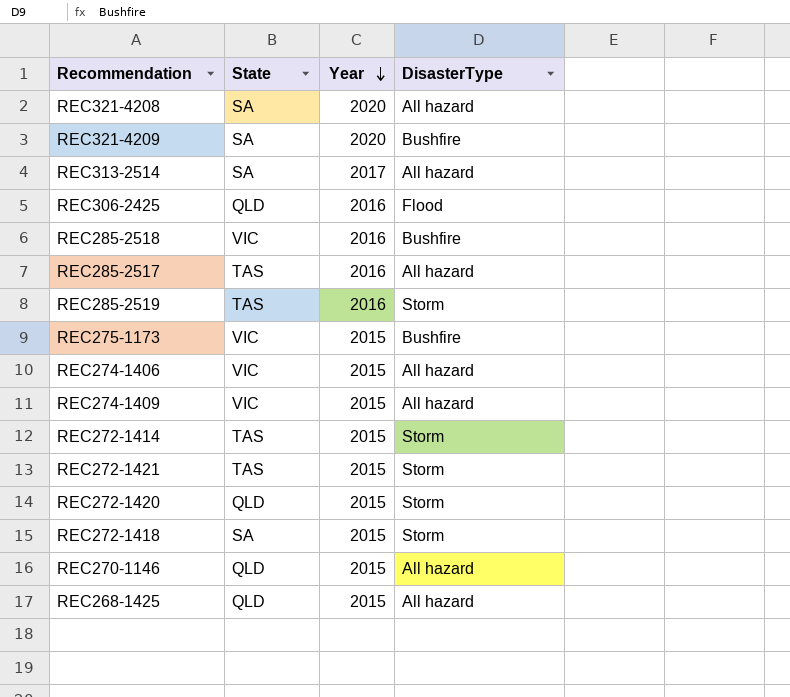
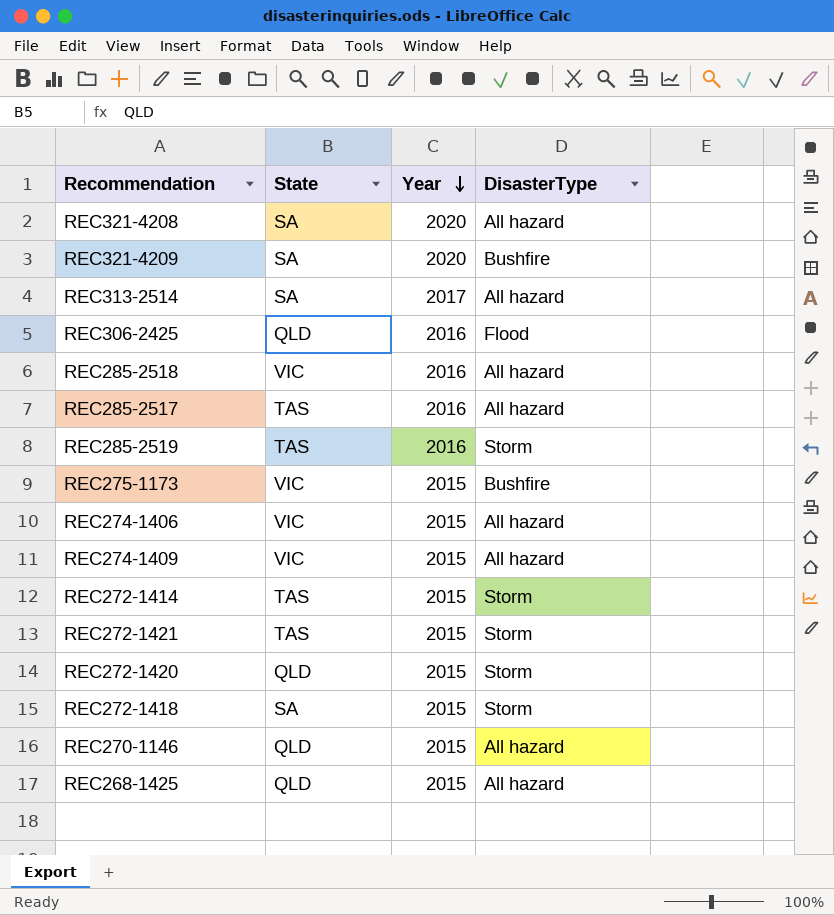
REC285-2518 | DisasterType: Bushfire -> All hazard

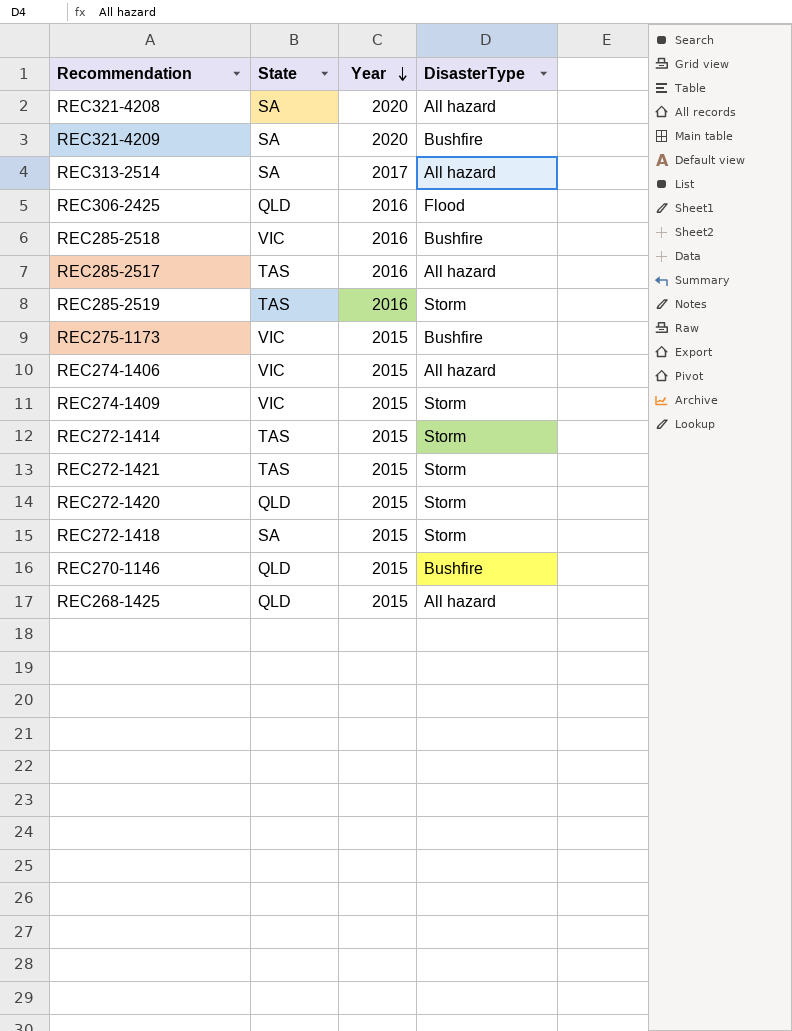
REC285-2518 | DisasterType: All hazard -> Bushfire
REC274-1409 | DisasterType: All hazard -> Storm
REC270-1146 | DisasterType: All hazard -> Bushfire

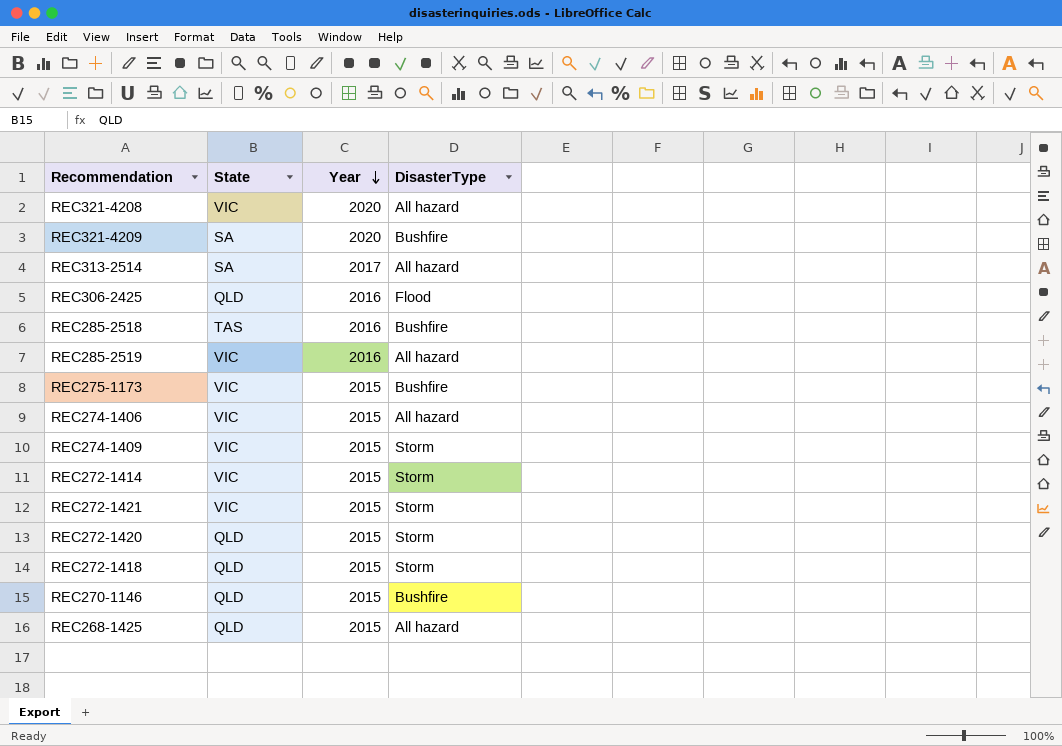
row REC285-2517: TAS | 2016 | All hazard -> none
REC321-4208 | State: SA -> VIC
REC285-2518 | State: VIC -> TAS
REC285-2519 | State: TAS -> VIC
REC285-2519 | DisasterType: Storm -> All hazard
REC272-1414 | State: TAS -> VIC
REC272-1421 | State: TAS -> VIC
REC272-1418 | State: SA -> QLD

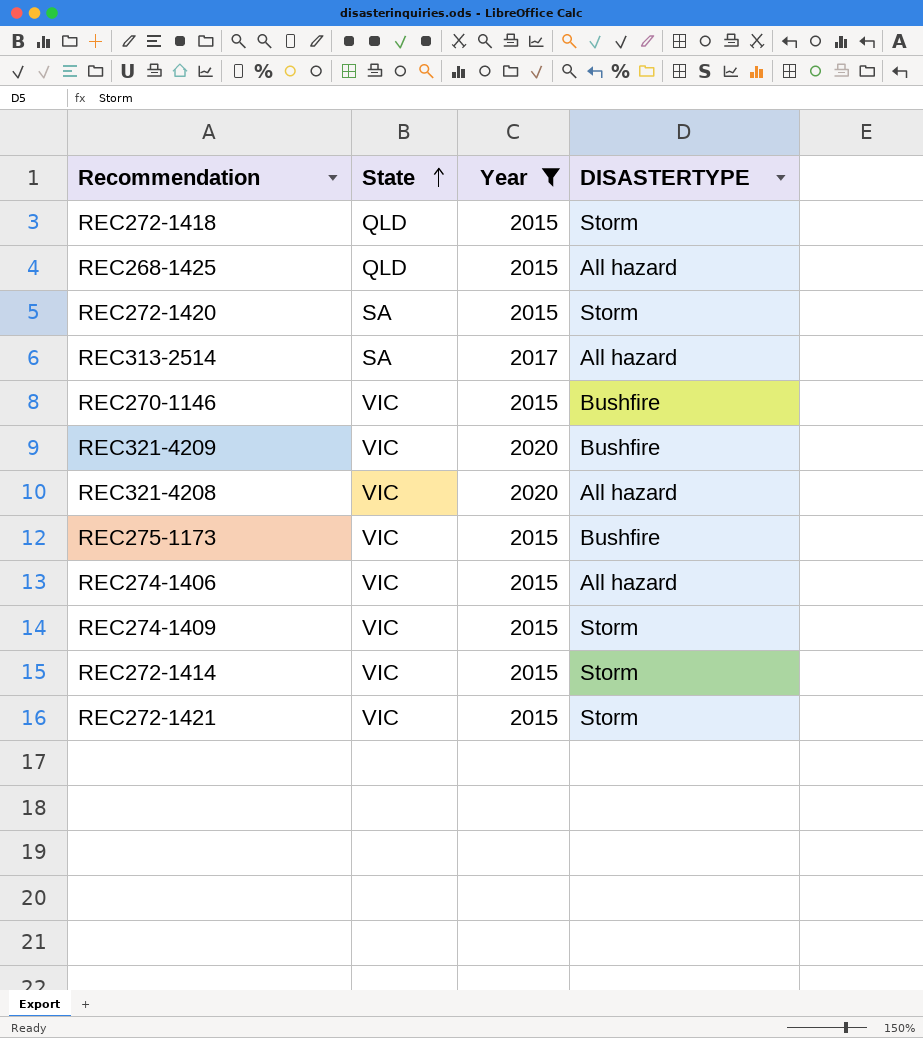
filter: none -> Year != 2016
row order: Year descending -> State ascending
column name: DisasterType -> DISASTERTYPE
REC272-1420 | State: QLD -> SA
REC270-1146 | State: QLD -> VIC
REC321-4209 | State: SA -> VIC

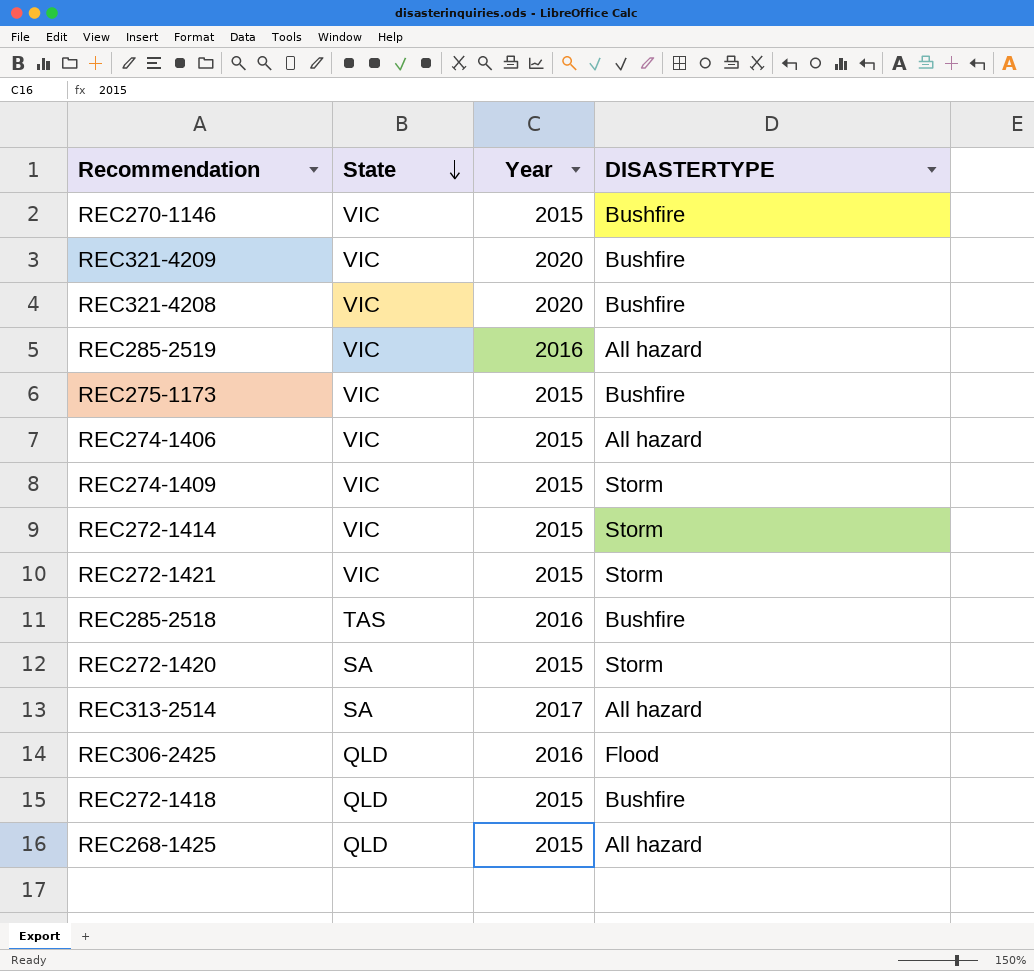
filter: Year != 2016 -> none
row order: State ascending -> State descending
REC321-4208 | DISASTERTYPE: All hazard -> Bushfire
REC272-1418 | DISASTERTYPE: Storm -> Bushfire

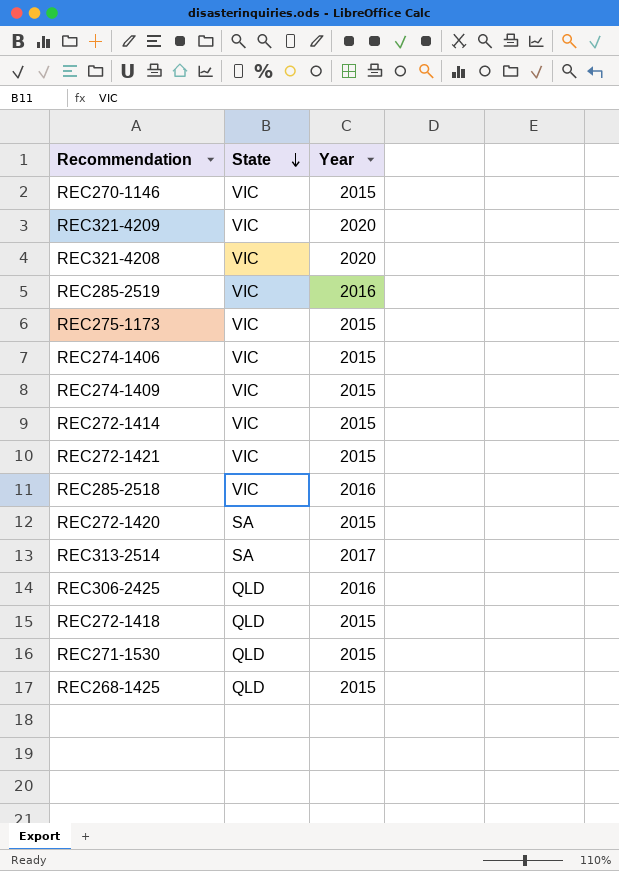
column DISASTERTYPE | position: 4 -> none
REC285-2518 | State: TAS -> VIC
row REC271-1530: none -> QLD | 2015

